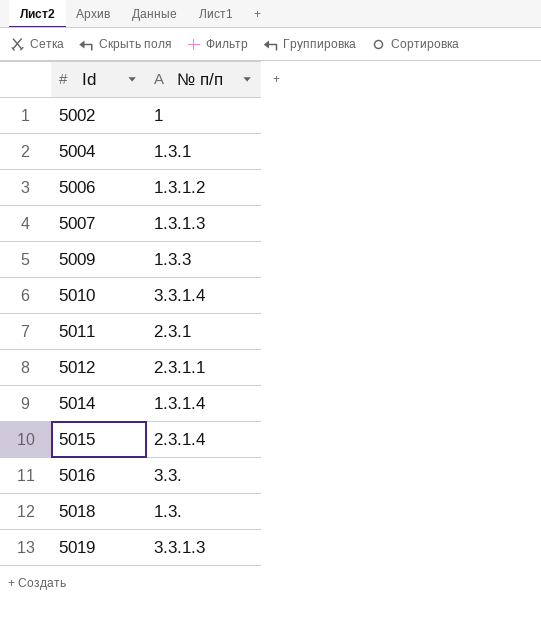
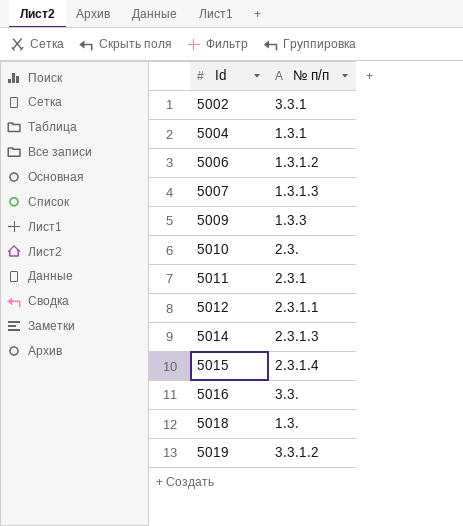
5002 | № п/п: 1 -> 3.3.1
5010 | № п/п: 3.3.1.4 -> 2.3.
5014 | № п/п: 1.3.1.4 -> 2.3.1.3
5019 | № п/п: 3.3.1.3 -> 3.3.1.2

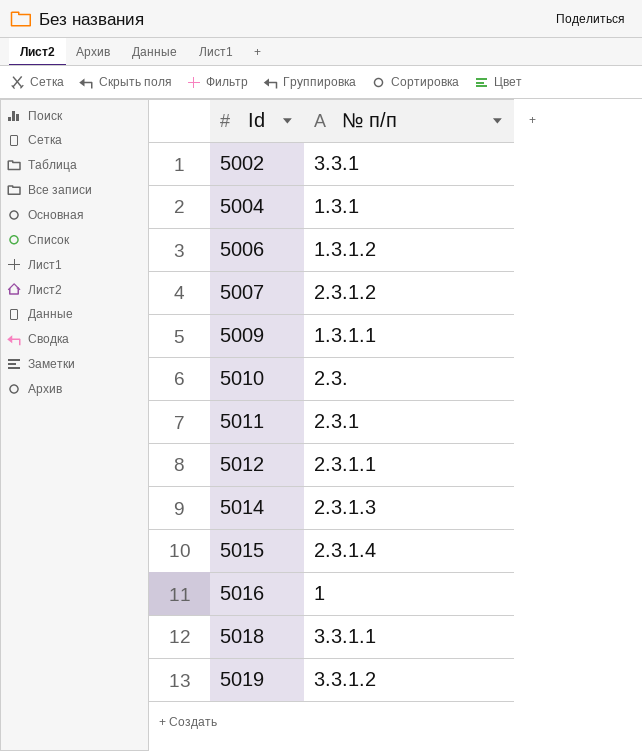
5007 | № п/п: 1.3.1.3 -> 2.3.1.2
5009 | № п/п: 1.3.3 -> 1.3.1.1
5016 | № п/п: 3.3. -> 1
5018 | № п/п: 1.3. -> 3.3.1.1

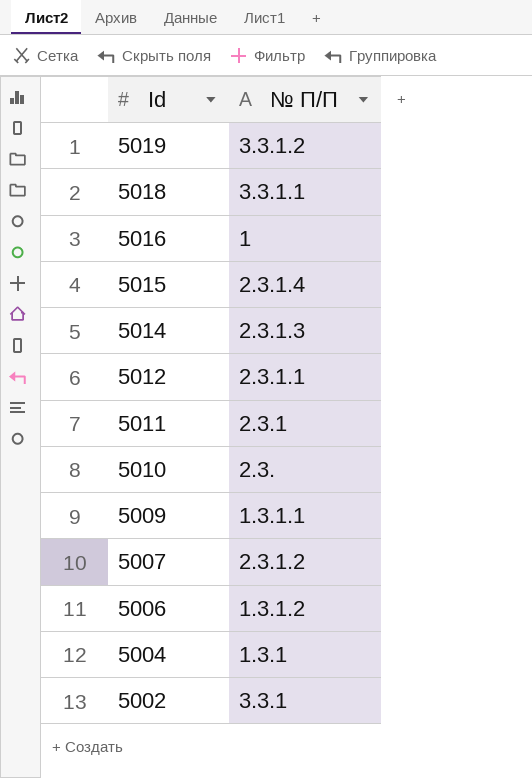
row order: Id ascending -> Id descending
column name: № п/п -> № П/П

